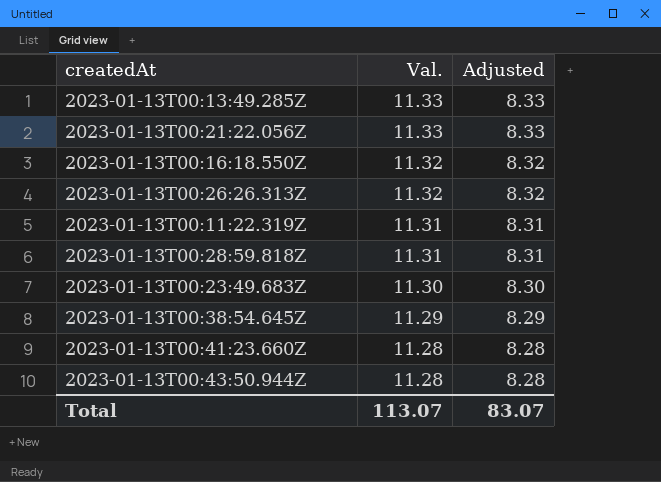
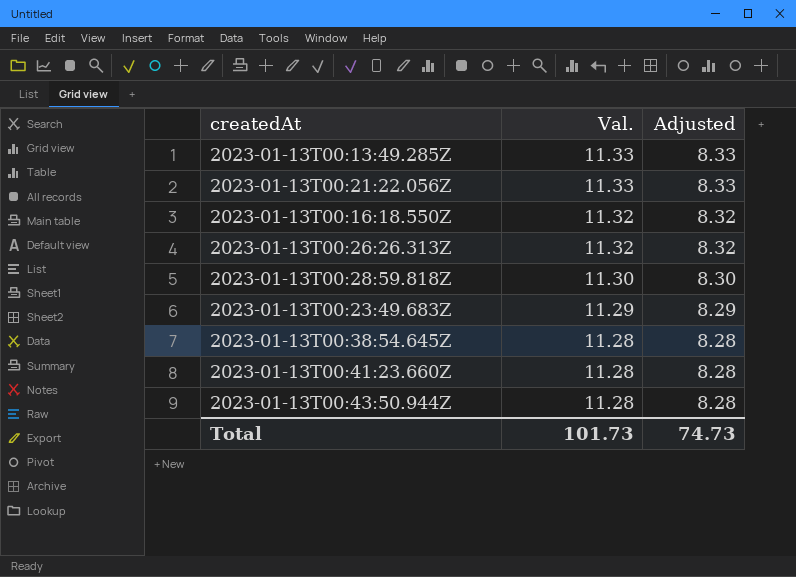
row 2023-01-13T00:11:22.319Z: 11.31 | 8.31 -> none
2023-01-13T00:28:59.818Z | Val.: 11.31 -> 11.30
2023-01-13T00:28:59.818Z | Adjusted: 8.31 -> 8.30
2023-01-13T00:23:49.683Z | Val.: 11.30 -> 11.29
2023-01-13T00:23:49.683Z | Adjusted: 8.30 -> 8.29
2023-01-13T00:38:54.645Z | Val.: 11.29 -> 11.28
2023-01-13T00:38:54.645Z | Adjusted: 8.29 -> 8.28
Total | Val.: 113.07 -> 101.73
Total | Adjusted: 83.07 -> 74.73

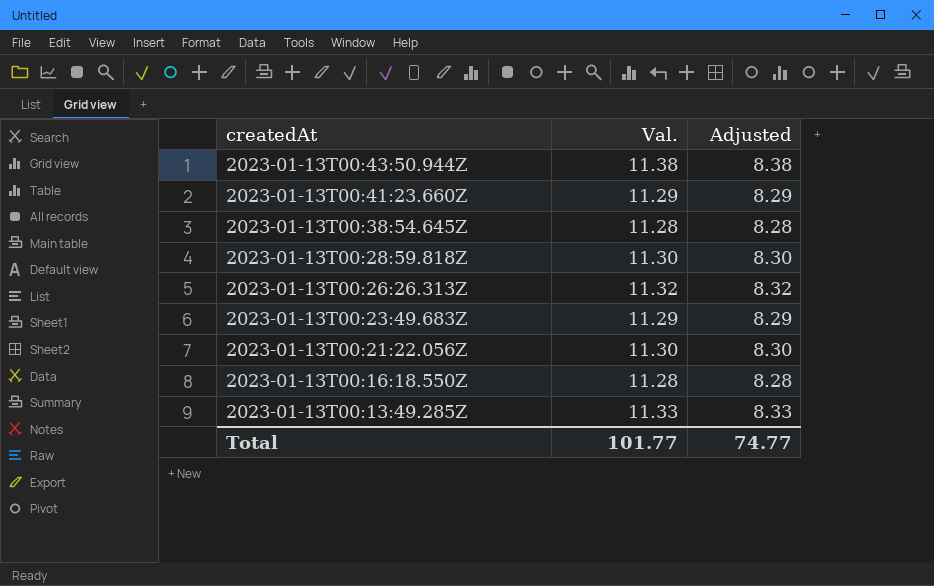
row order: Val. descending -> createdAt descending
2023-01-13T00:43:50.944Z | Val.: 11.28 -> 11.38
2023-01-13T00:43:50.944Z | Adjusted: 8.28 -> 8.38
2023-01-13T00:41:23.660Z | Val.: 11.28 -> 11.29
2023-01-13T00:41:23.660Z | Adjusted: 8.28 -> 8.29
2023-01-13T00:21:22.056Z | Val.: 11.33 -> 11.30
2023-01-13T00:21:22.056Z | Adjusted: 8.33 -> 8.30
2023-01-13T00:16:18.550Z | Val.: 11.32 -> 11.28
2023-01-13T00:16:18.550Z | Adjusted: 8.32 -> 8.28
Total | Val.: 101.73 -> 101.77
Total | Adjusted: 74.73 -> 74.77

